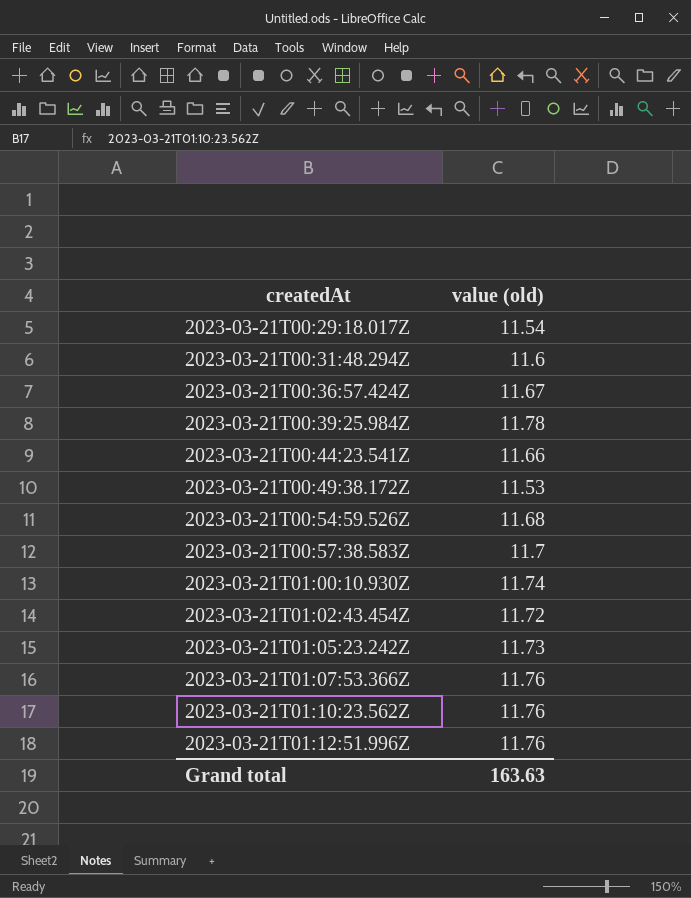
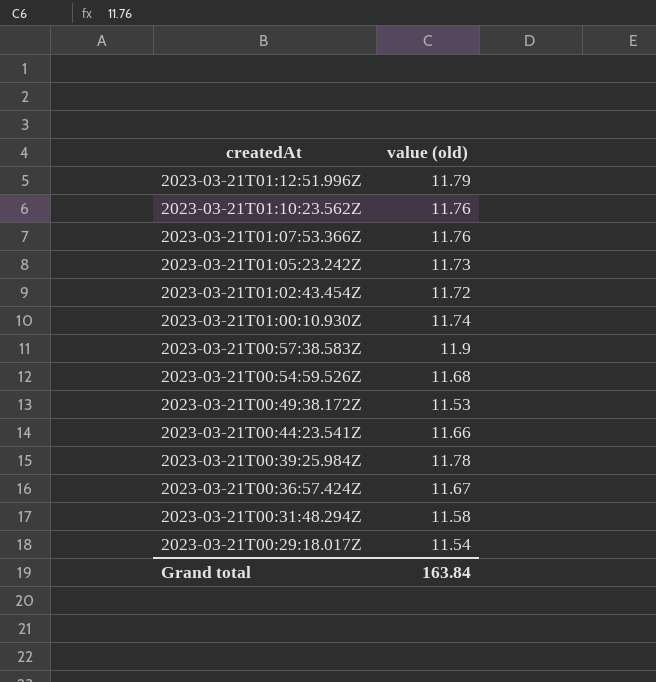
row order: createdAt ascending -> createdAt descending
2023-03-21T01:12:51.996Z | value (old): 11.76 -> 11.79
2023-03-21T00:57:38.583Z | value (old): 11.7 -> 11.9
2023-03-21T00:31:48.294Z | value (old): 11.6 -> 11.58
Grand total | value (old): 163.63 -> 163.84

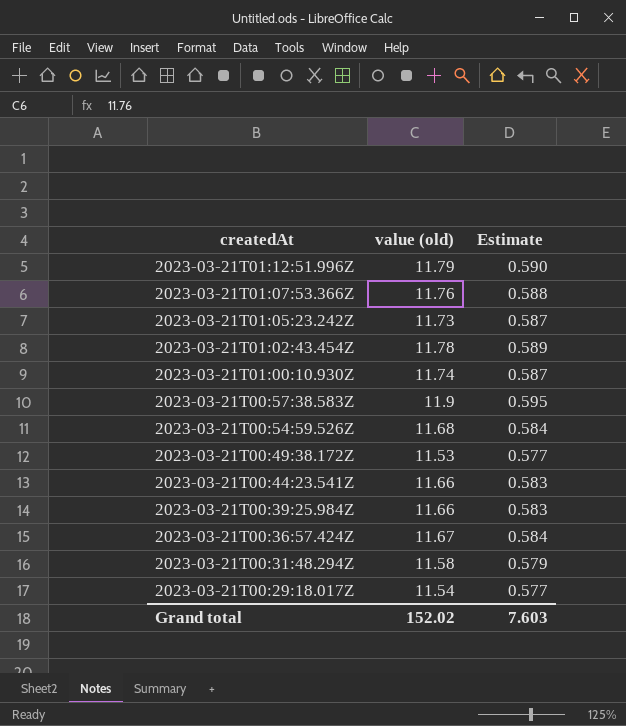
column Estimate | formula: none -> [value (old)] * 0.05
row 2023-03-21T01:10:23.562Z: 11.76 -> none
2023-03-21T01:02:43.454Z | value (old): 11.72 -> 11.78
2023-03-21T00:39:25.984Z | value (old): 11.78 -> 11.66
Grand total | value (old): 163.84 -> 152.02

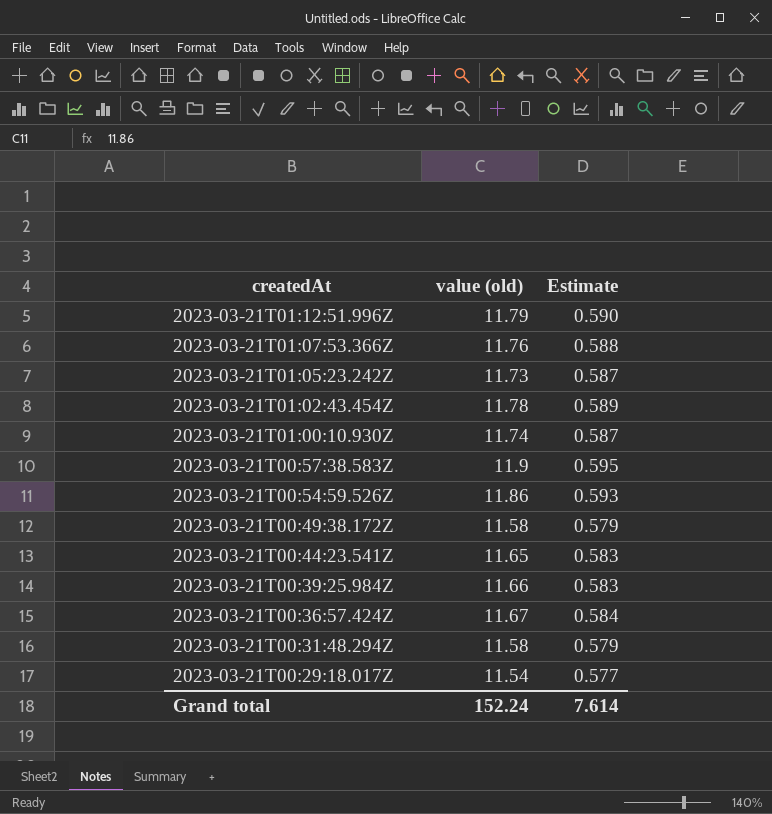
2023-03-21T00:54:59.526Z | value (old): 11.68 -> 11.86
2023-03-21T00:54:59.526Z | Estimate: 0.584 -> 0.593
2023-03-21T00:49:38.172Z | value (old): 11.53 -> 11.58
2023-03-21T00:49:38.172Z | Estimate: 0.577 -> 0.579
2023-03-21T00:44:23.541Z | value (old): 11.66 -> 11.65
Grand total | value (old): 152.02 -> 152.24
Grand total | Estimate: 7.603 -> 7.614

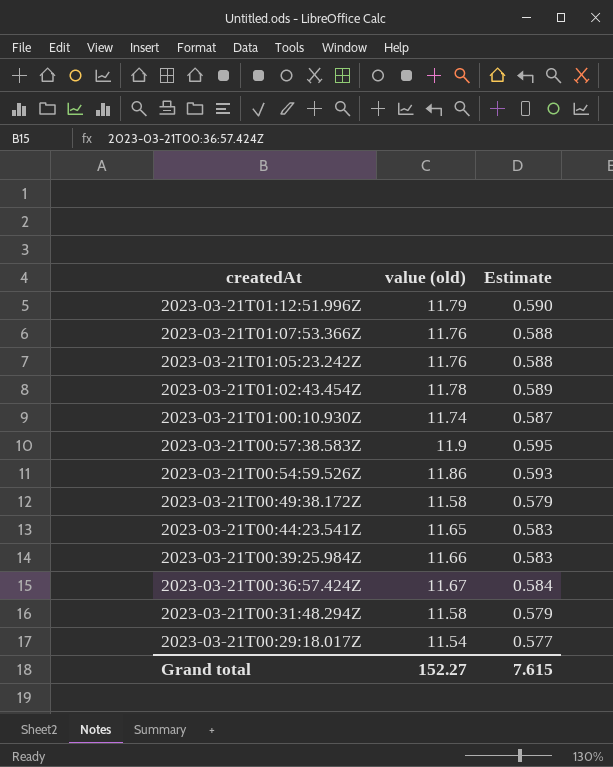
2023-03-21T01:05:23.242Z | value (old): 11.73 -> 11.76
2023-03-21T01:05:23.242Z | Estimate: 0.587 -> 0.588
Grand total | value (old): 152.24 -> 152.27
Grand total | Estimate: 7.614 -> 7.615

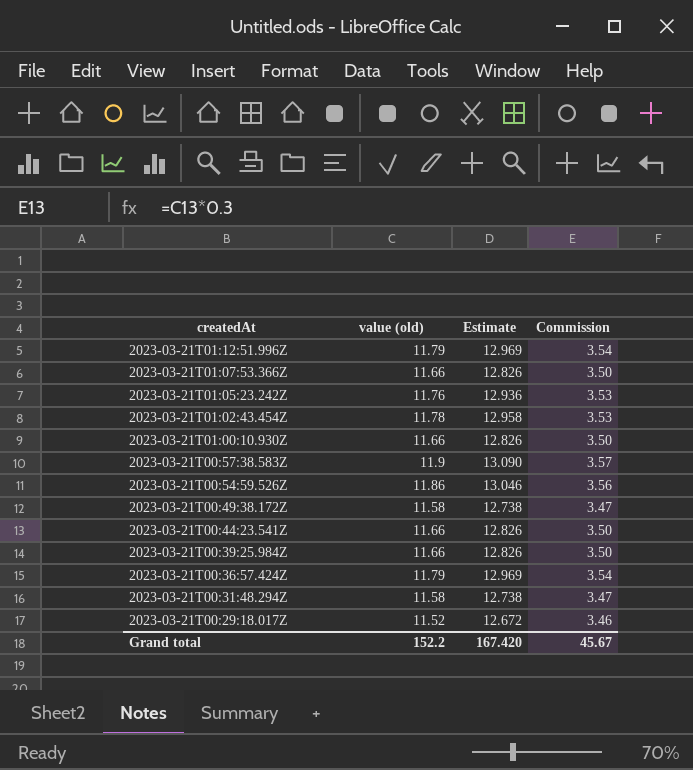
column Estimate | formula: [value (old)] * 0.05 -> [value (old)] * 1.1
column Commission | formula: none -> [value (old)] * 0.3
2023-03-21T01:07:53.366Z | value (old): 11.76 -> 11.66
2023-03-21T01:00:10.930Z | value (old): 11.74 -> 11.66
2023-03-21T00:44:23.541Z | value (old): 11.65 -> 11.66
2023-03-21T00:36:57.424Z | value (old): 11.67 -> 11.79
2023-03-21T00:29:18.017Z | value (old): 11.54 -> 11.52
Grand total | value (old): 152.27 -> 152.2
Grand total | Estimate: 7.615 -> 167.420

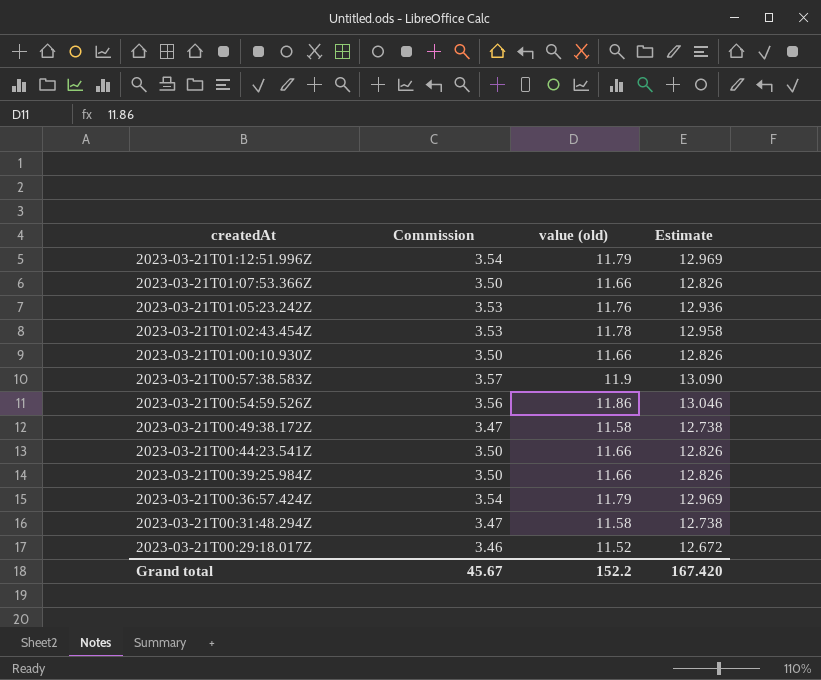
column Commission | position: 4 -> 2

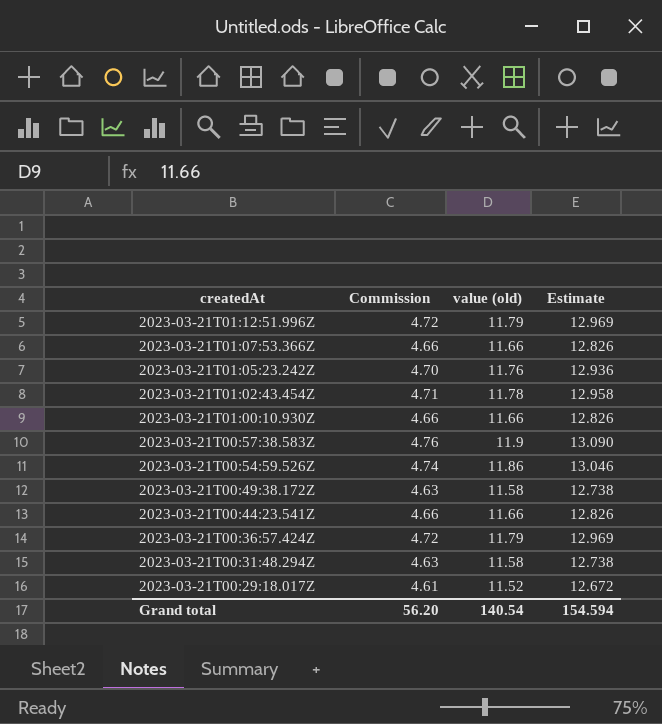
column Commission | formula: [value (old)] * 0.3 -> [value (old)] * 0.4
row 2023-03-21T00:39:25.984Z: 3.50 | 11.66 | 12.826 -> none
Grand total | Commission: 45.67 -> 56.20
Grand total | value (old): 152.2 -> 140.54
Grand total | Estimate: 167.420 -> 154.594

